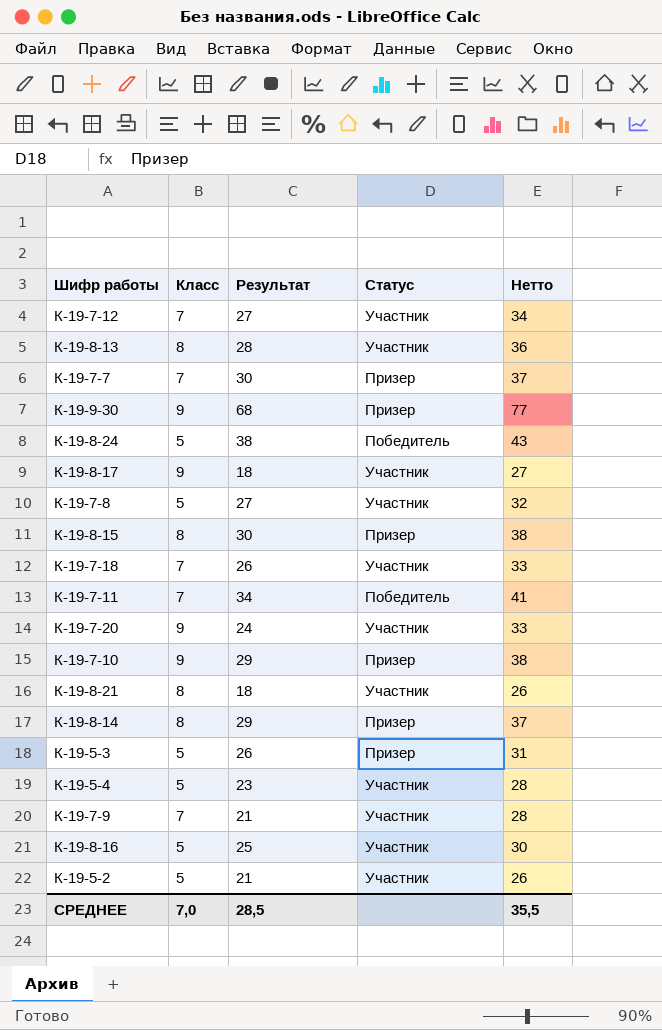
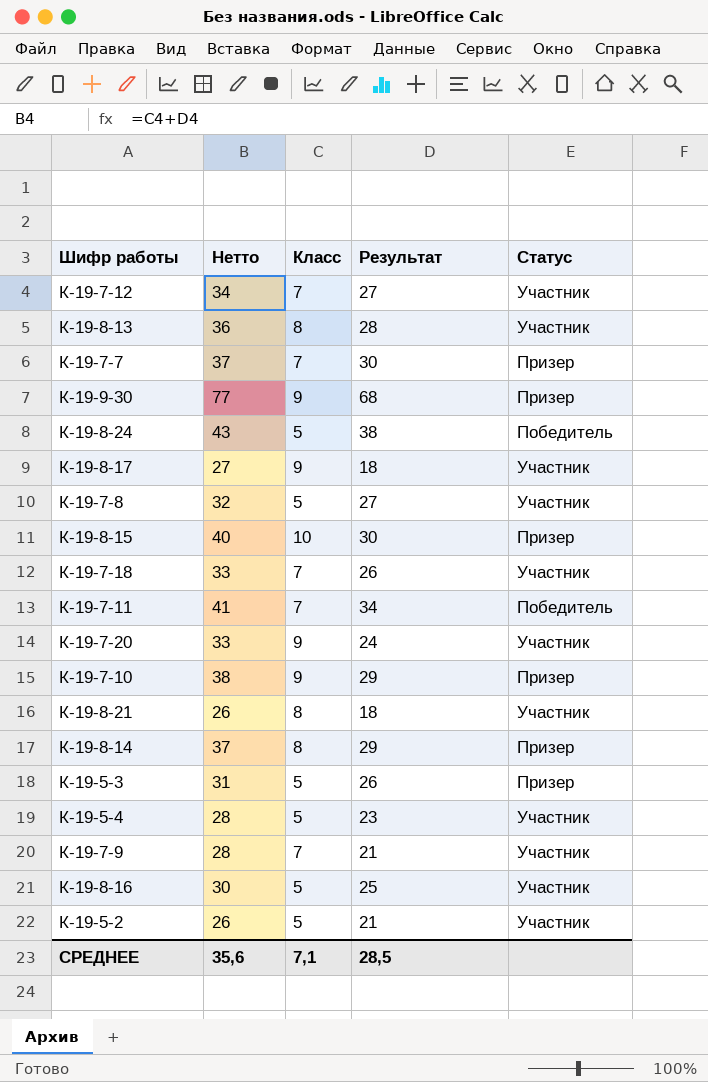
column Нетто | position: 5 -> 2
К-19-8-15 | Нетто: 38 -> 40
К-19-8-15 | Класс: 8 -> 10
СРЕДНЕЕ | Нетто: 35,5 -> 35,6
СРЕДНЕЕ | Класс: 7,0 -> 7,1

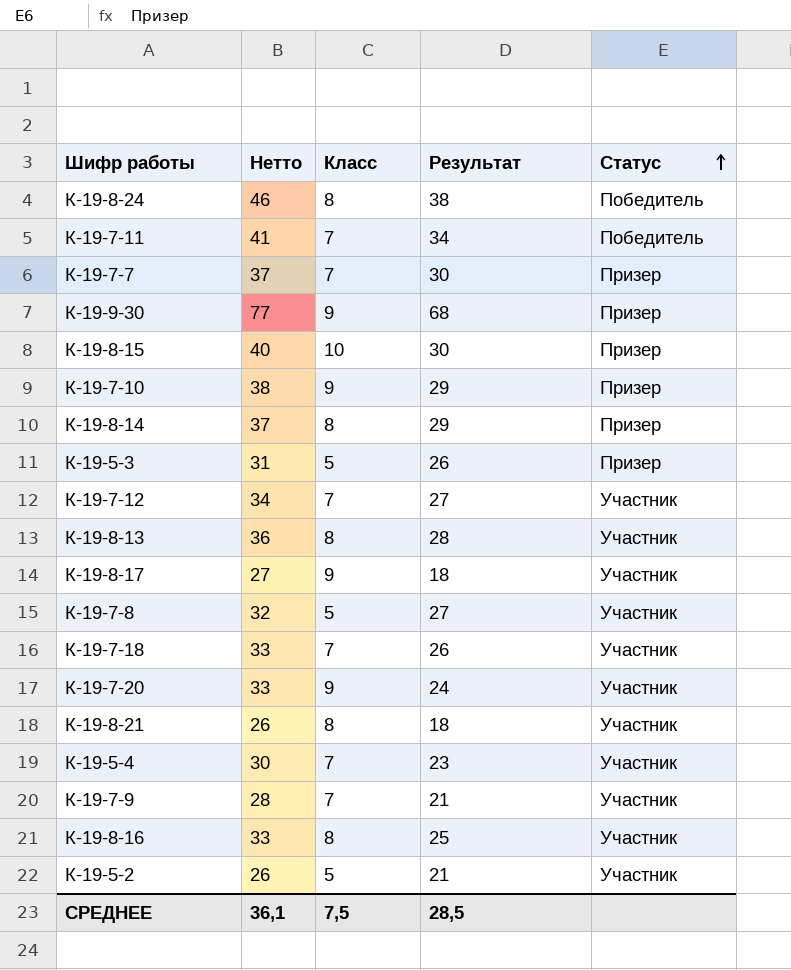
row order: none -> Статус ascending
К-19-8-24 | Нетто: 43 -> 46
К-19-8-24 | Класс: 5 -> 8
К-19-5-4 | Нетто: 28 -> 30
К-19-5-4 | Класс: 5 -> 7
К-19-8-16 | Нетто: 30 -> 33
К-19-8-16 | Класс: 5 -> 8
СРЕДНЕЕ | Нетто: 35,6 -> 36,1
СРЕДНЕЕ | Класс: 7,1 -> 7,5

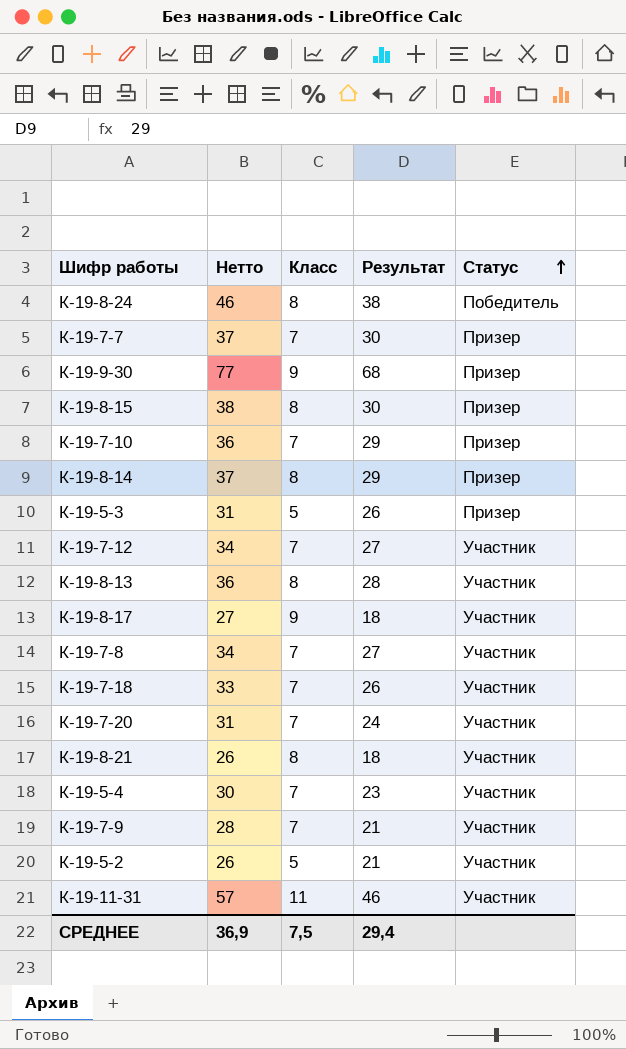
row К-19-7-11: 41 | 7 | 34 | Победитель -> none
row К-19-8-16: 33 | 8 | 25 | Участник -> none
К-19-8-15 | Нетто: 40 -> 38
К-19-8-15 | Класс: 10 -> 8
К-19-7-10 | Нетто: 38 -> 36
К-19-7-10 | Класс: 9 -> 7
К-19-7-8 | Нетто: 32 -> 34
К-19-7-8 | Класс: 5 -> 7
К-19-7-20 | Нетто: 33 -> 31
К-19-7-20 | Класс: 9 -> 7
row К-19-11-31: none -> 57 | 11 | 46 | Участник
СРЕДНЕЕ | Нетто: 36,1 -> 36,9
СРЕДНЕЕ | Результат: 28,5 -> 29,4

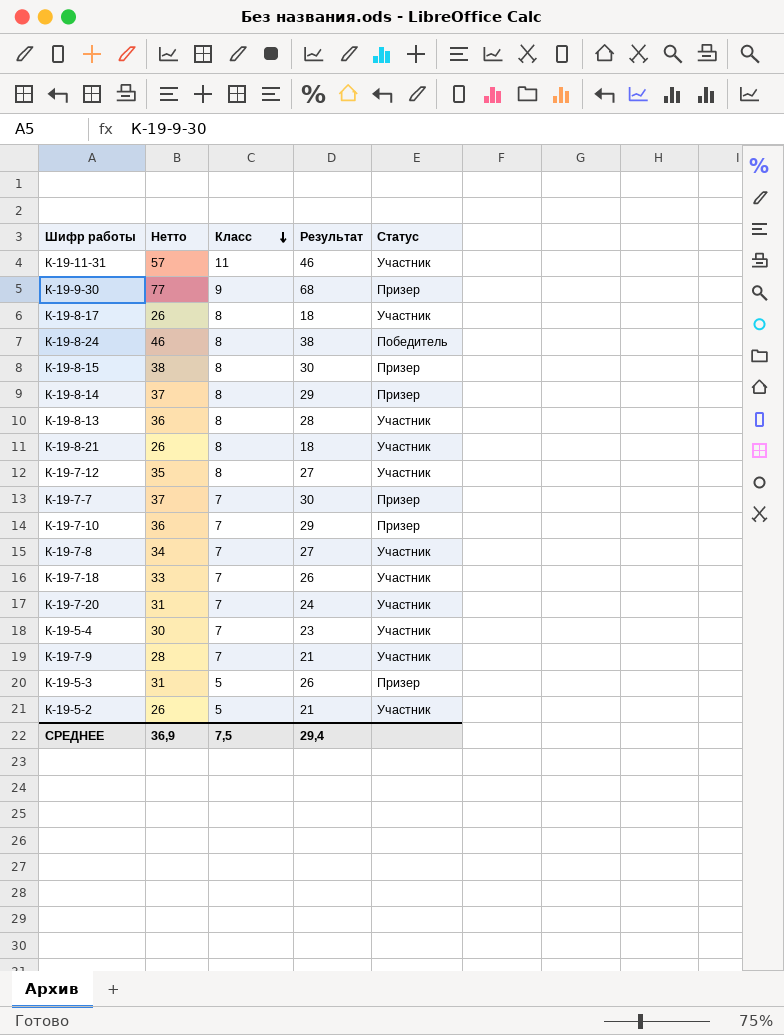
row order: Статус ascending -> Класс descending
К-19-8-17 | Нетто: 27 -> 26
К-19-8-17 | Класс: 9 -> 8
К-19-7-12 | Нетто: 34 -> 35
К-19-7-12 | Класс: 7 -> 8

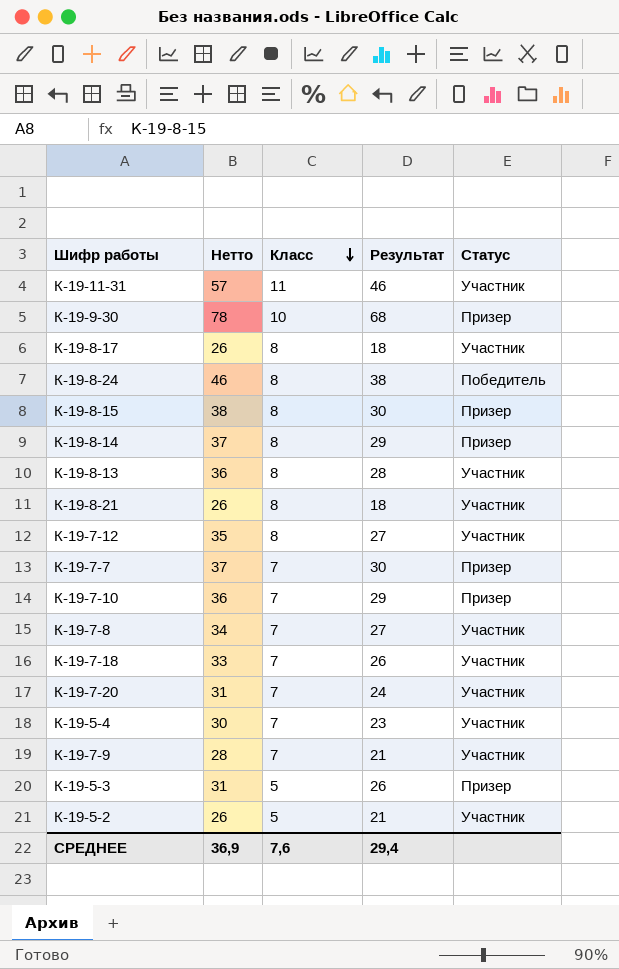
К-19-9-30 | Нетто: 77 -> 78
К-19-9-30 | Класс: 9 -> 10
СРЕДНЕЕ | Класс: 7,5 -> 7,6

